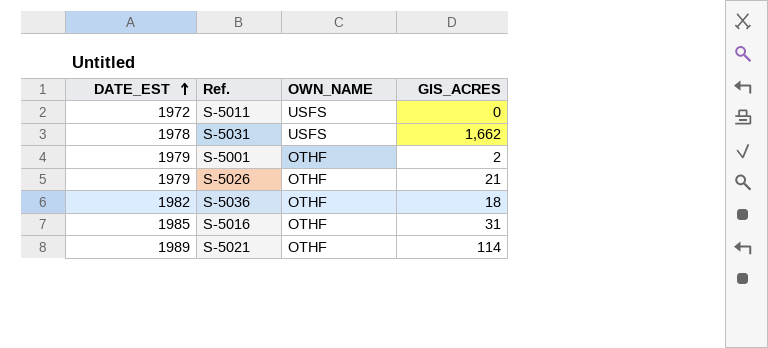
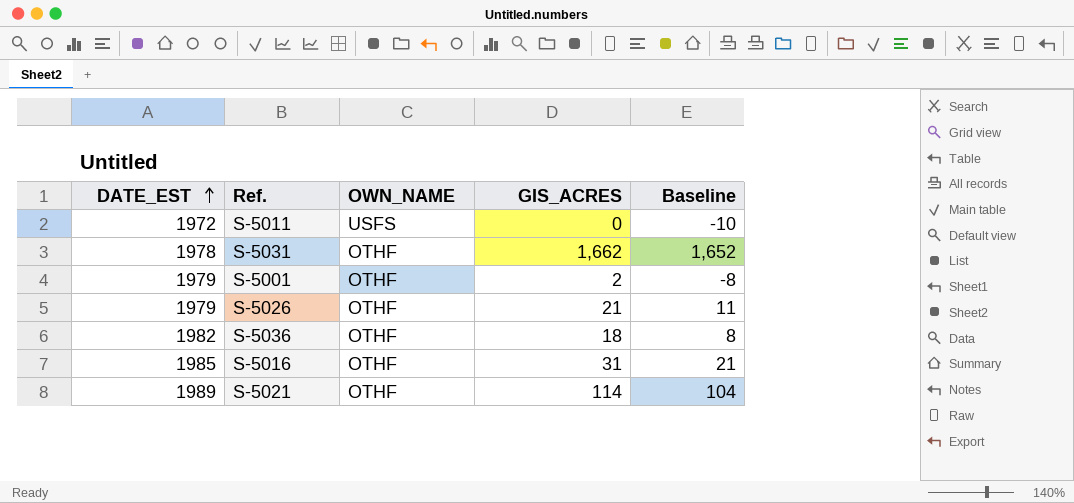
column Baseline | formula: none -> [GIS_ACRES] - 10
S-5031 | OWN_NAME: USFS -> OTHF

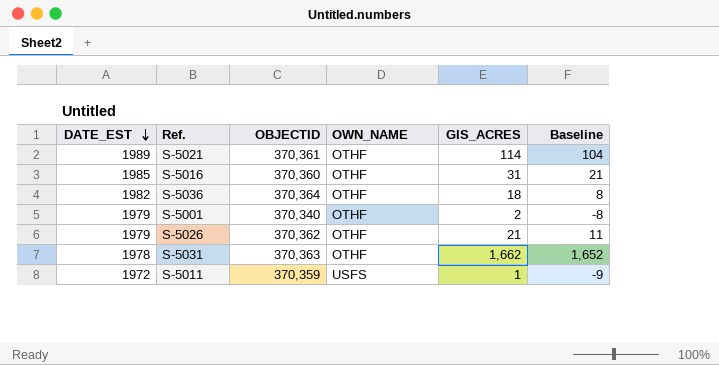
row order: DATE_EST ascending -> DATE_EST descending
column OBJECTID | position: none -> 3
S-5011 | GIS_ACRES: 0 -> 1
S-5011 | Baseline: -10 -> -9

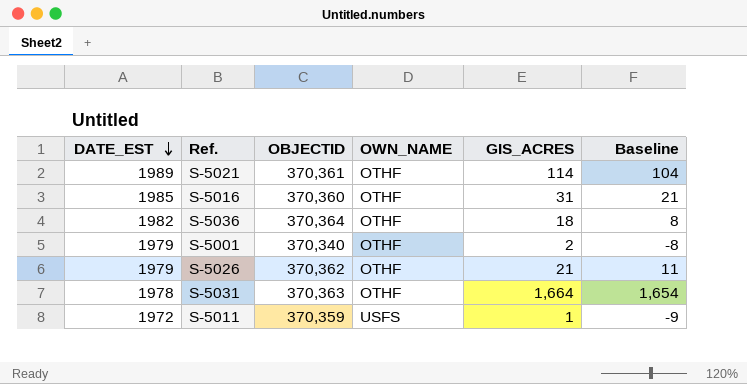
S-5031 | GIS_ACRES: 1,662 -> 1,664
S-5031 | Baseline: 1,652 -> 1,654

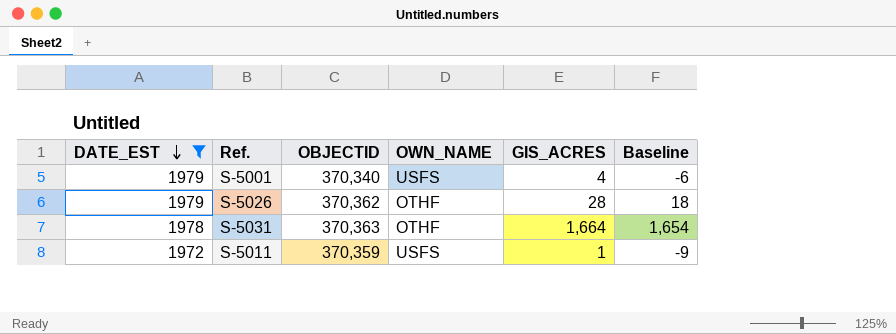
filter: none -> DATE_EST <= 1979
S-5001 | OWN_NAME: OTHF -> USFS
S-5001 | GIS_ACRES: 2 -> 4
S-5001 | Baseline: -8 -> -6
S-5026 | GIS_ACRES: 21 -> 28
S-5026 | Baseline: 11 -> 18

